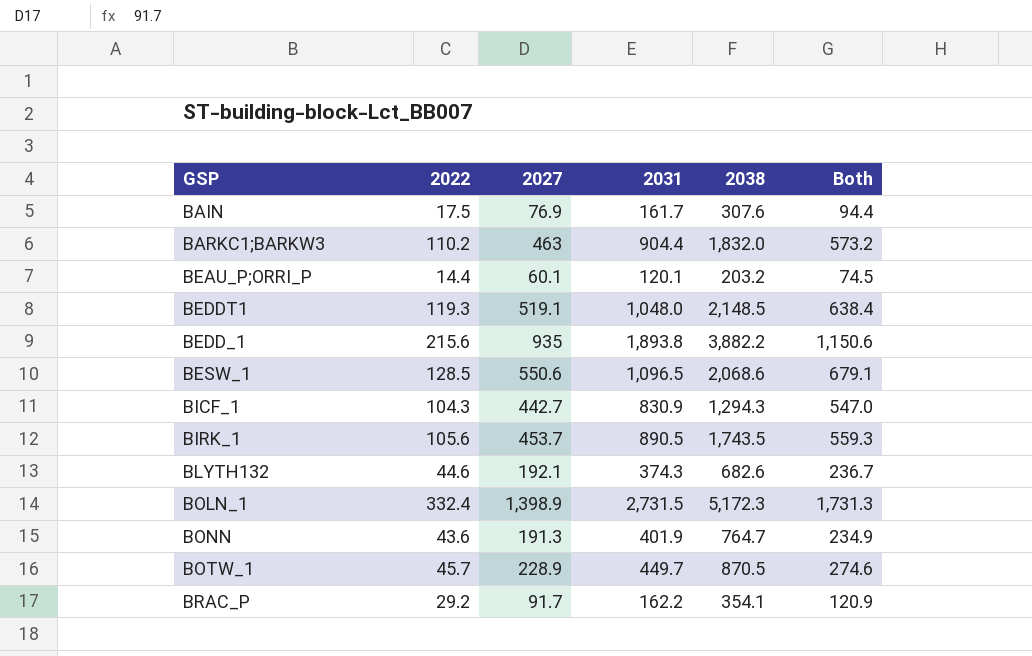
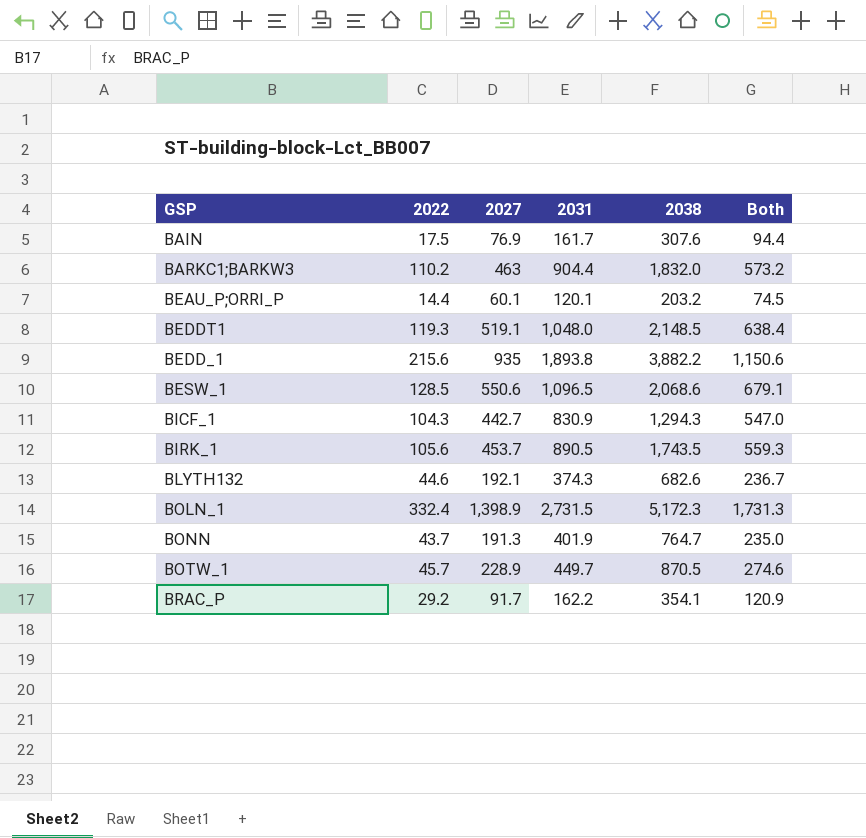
BONN | 2022: 43.6 -> 43.7
BONN | Both: 234.9 -> 235.0

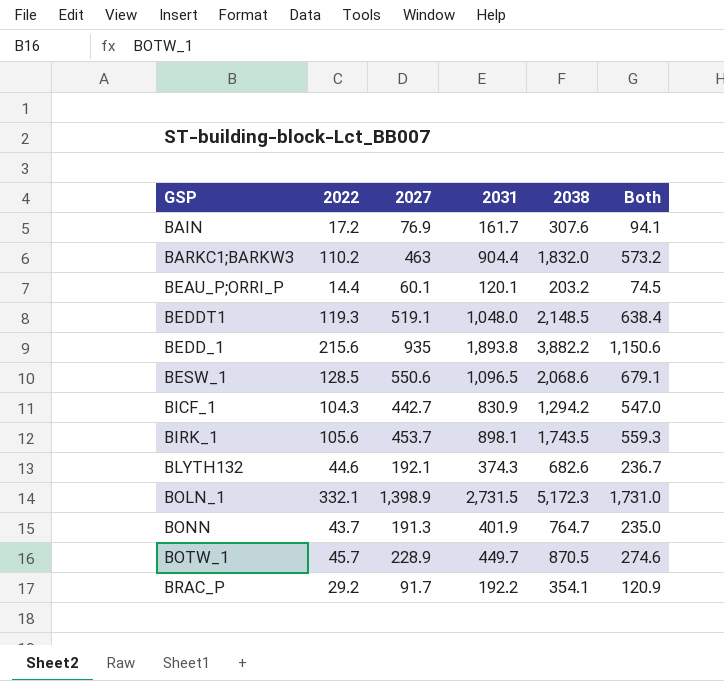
BAIN | 2022: 17.5 -> 17.2
BAIN | Both: 94.4 -> 94.1
BICF_1 | 2038: 1,294.3 -> 1,294.2
BIRK_1 | 2031: 890.5 -> 898.1
BOLN_1 | 2022: 332.4 -> 332.1
BOLN_1 | Both: 1,731.3 -> 1,731.0
BRAC_P | 2031: 162.2 -> 192.2

